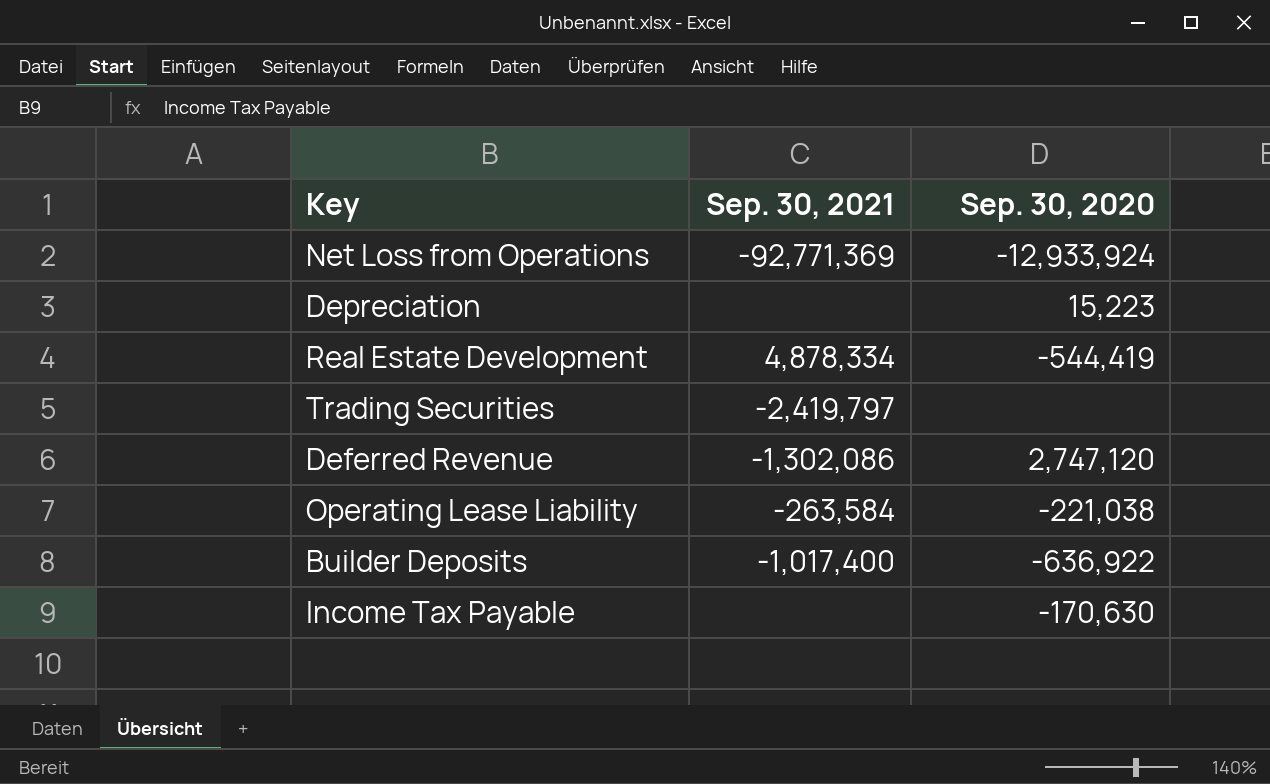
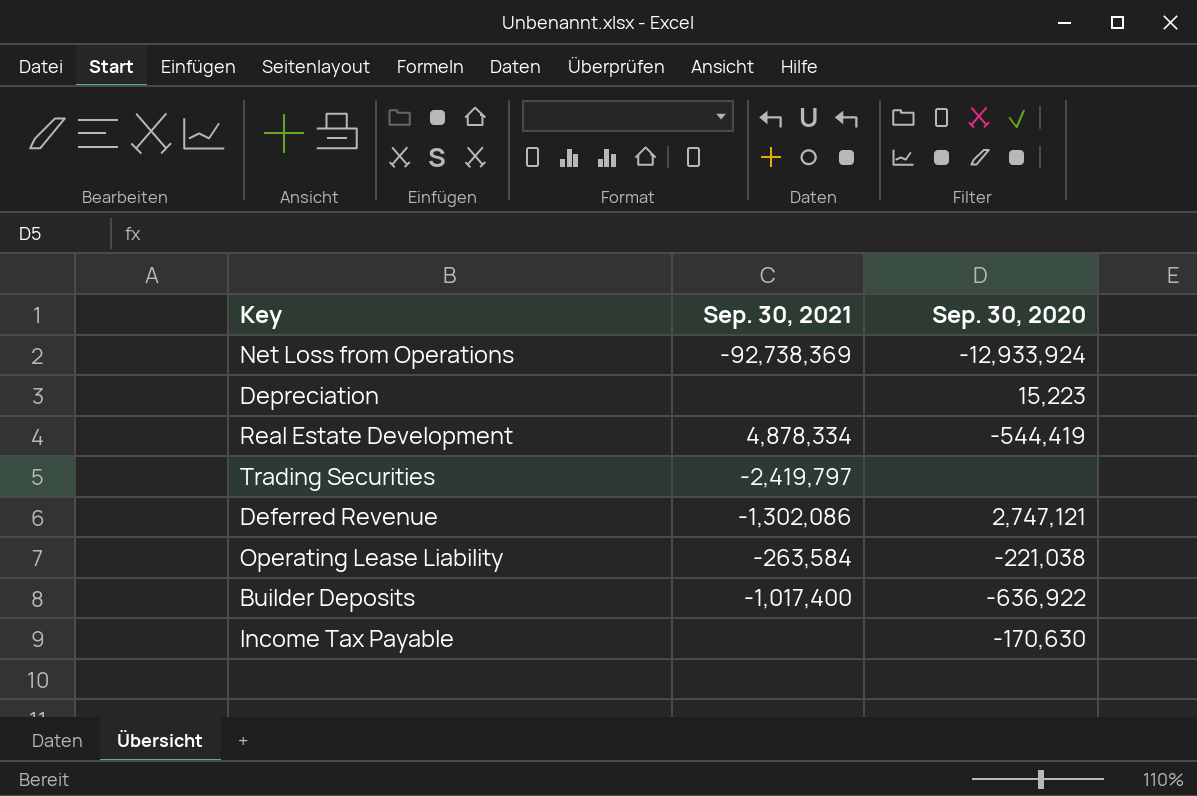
Net Loss from Operations | Sep. 30, 2021: -92,771,369 -> -92,738,369
Deferred Revenue | Sep. 30, 2020: 2,747,120 -> 2,747,121

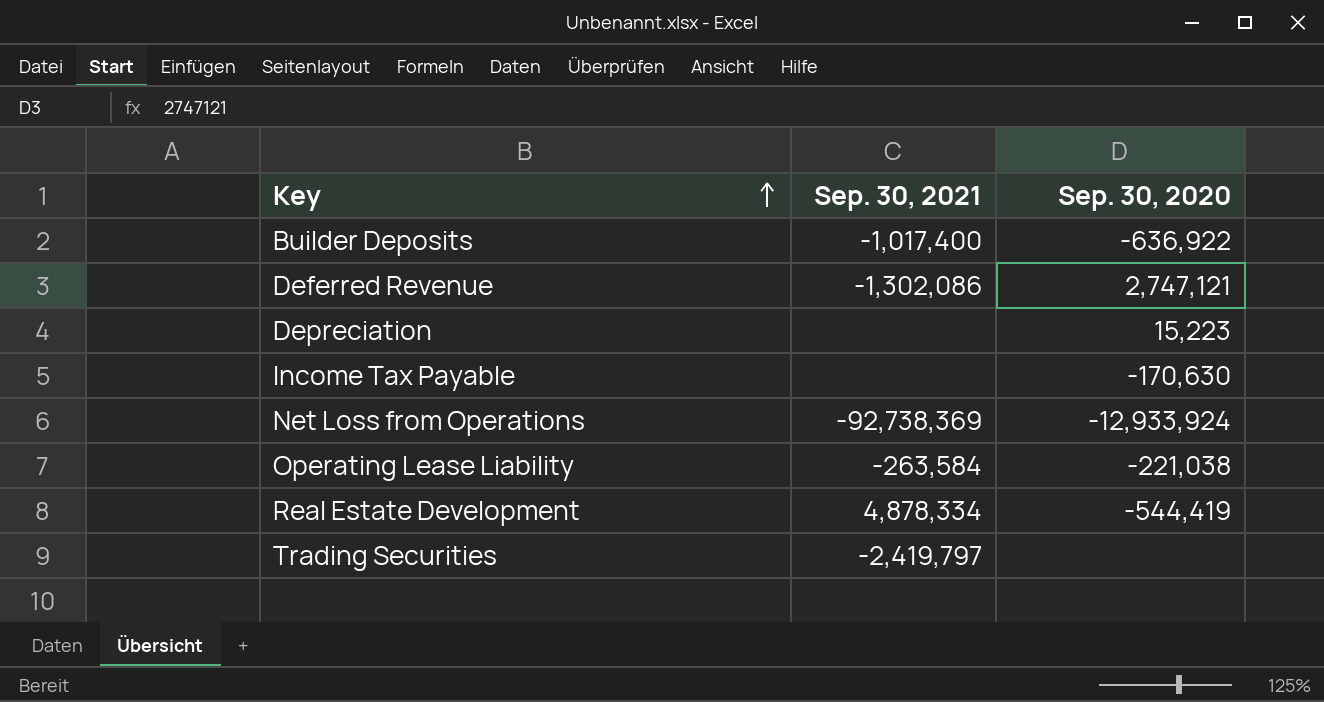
row order: none -> Key ascending

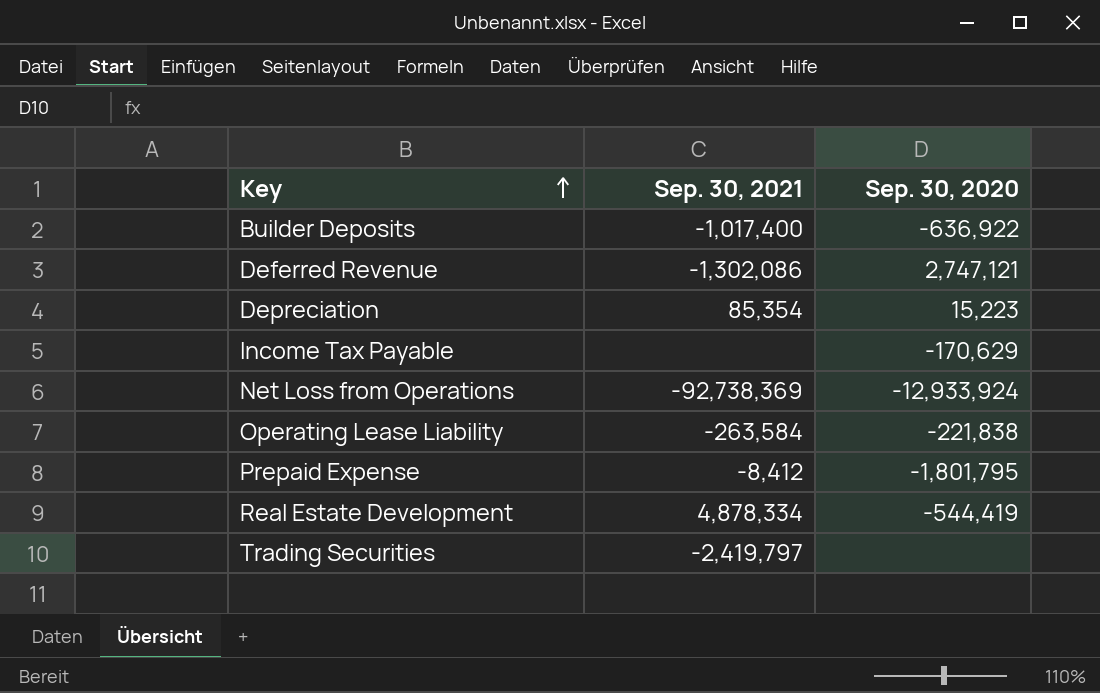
Depreciation | Sep. 30, 2021: none -> 85,354
Income Tax Payable | Sep. 30, 2020: -170,630 -> -170,629
Operating Lease Liability | Sep. 30, 2020: -221,038 -> -221,838
row Prepaid Expense: none -> -8,412 | -1,801,795

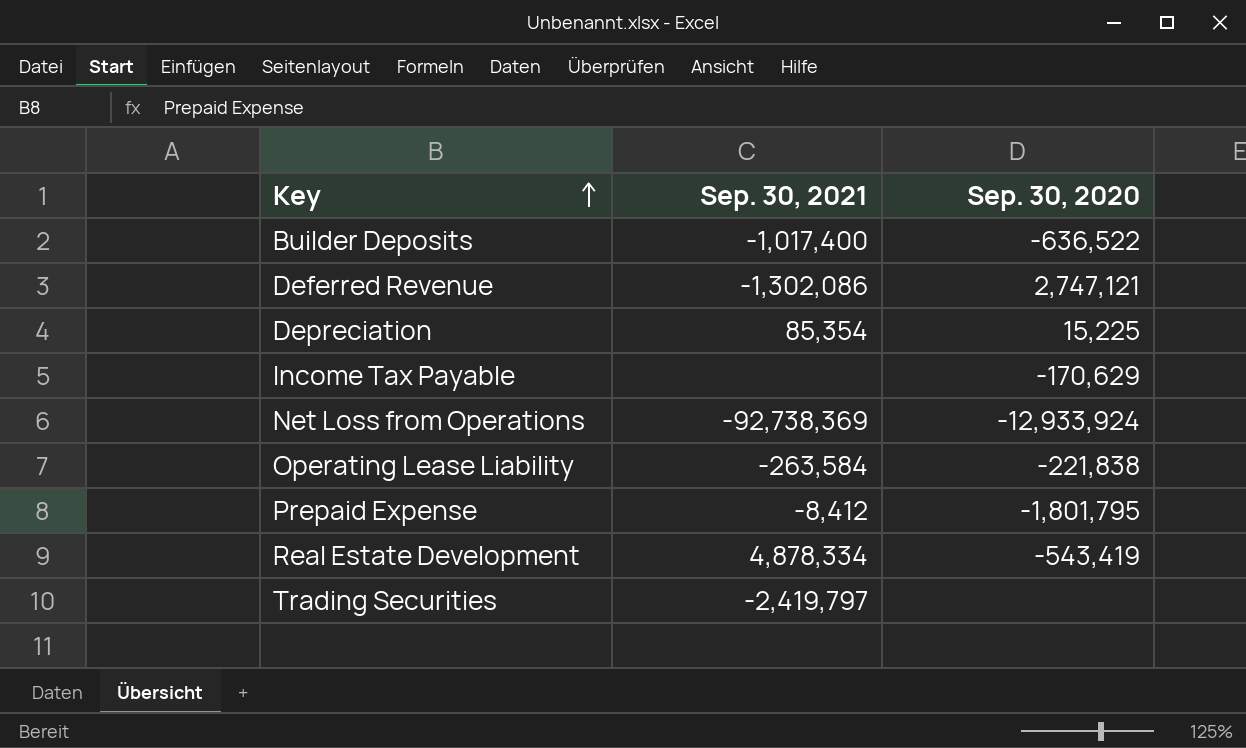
Builder Deposits | Sep. 30, 2020: -636,922 -> -636,522
Depreciation | Sep. 30, 2020: 15,223 -> 15,225
Real Estate Development | Sep. 30, 2020: -544,419 -> -543,419

